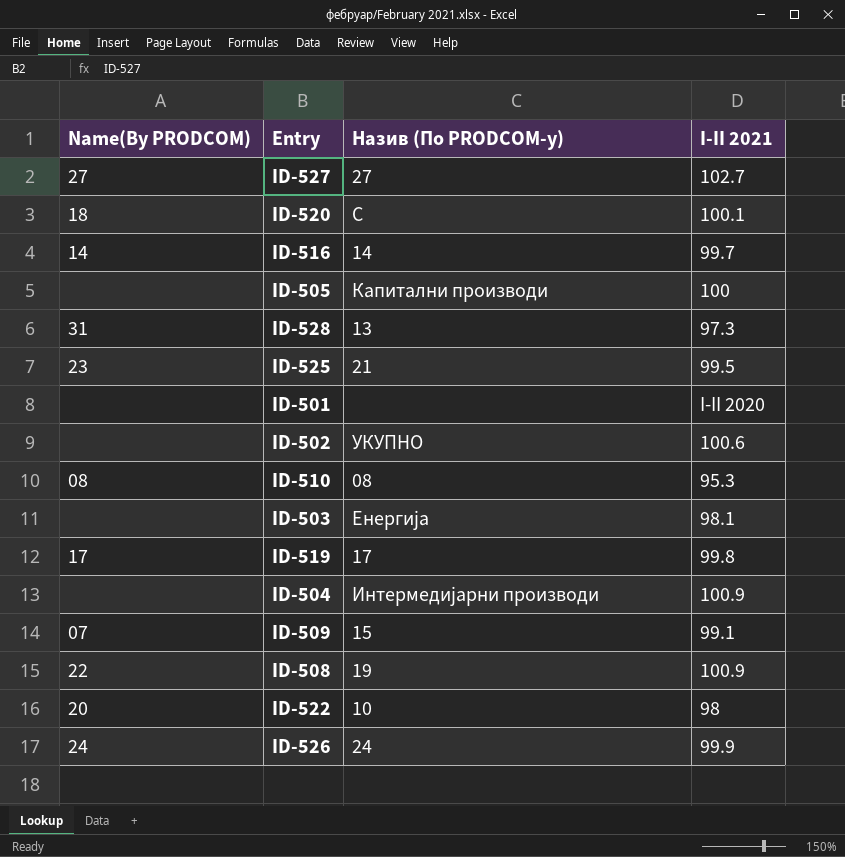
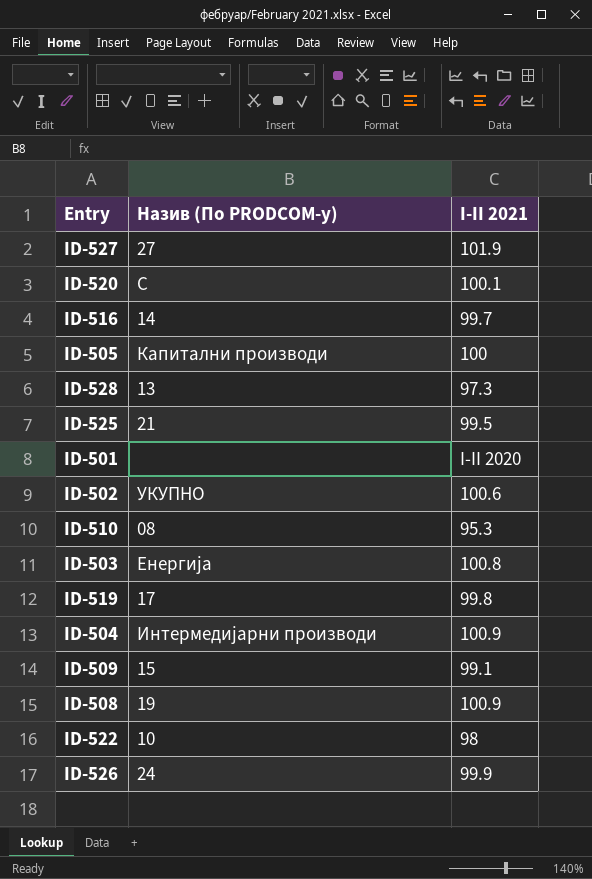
column Name(By PRODCOM) | position: 1 -> none
ID-527 | I-II 2021: 102.7 -> 101.9
ID-503 | I-II 2021: 98.1 -> 100.8

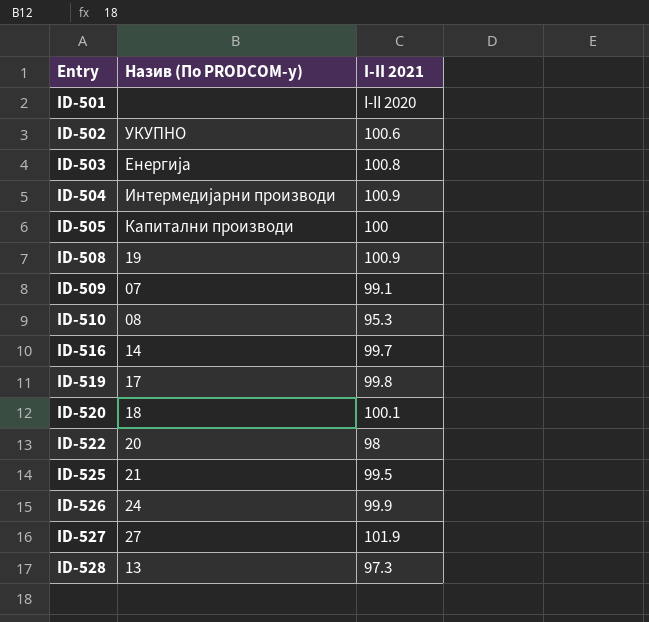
row order: none -> Entry ascending
ID-509 | Назив (Пo PRODCOM-у): 15 -> 07
ID-520 | Назив (Пo PRODCOM-у): C -> 18
ID-522 | Назив (Пo PRODCOM-у): 10 -> 20

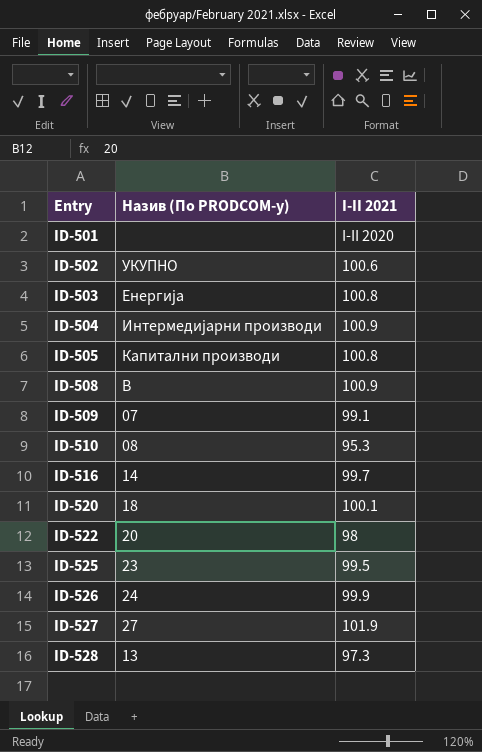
row ID-519: 17 | 99.8 -> none
ID-505 | I-II 2021: 100 -> 100.8
ID-508 | Назив (Пo PRODCOM-у): 19 -> B
ID-525 | Назив (Пo PRODCOM-у): 21 -> 23

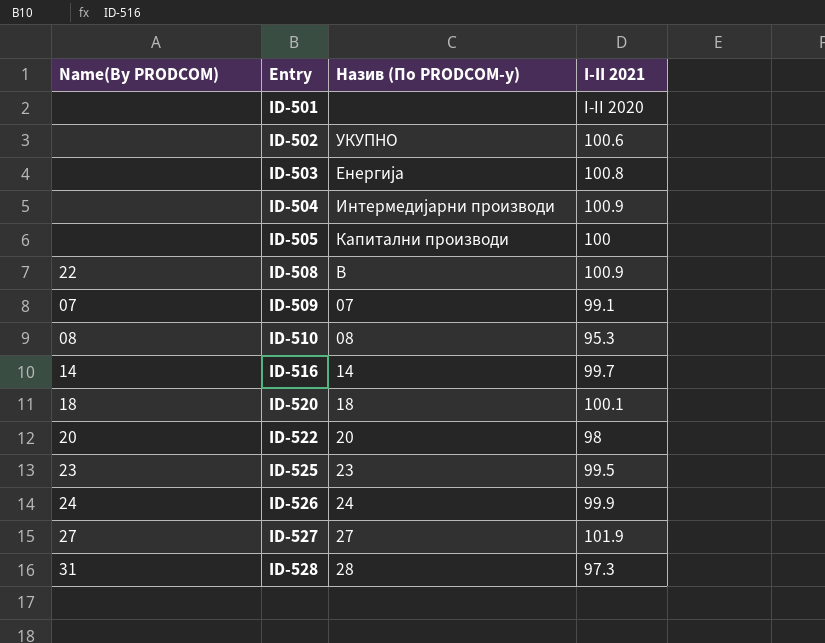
column Name(By PRODCOM) | position: none -> 1
ID-505 | I-II 2021: 100.8 -> 100
ID-528 | Назив (Пo PRODCOM-у): 13 -> 28

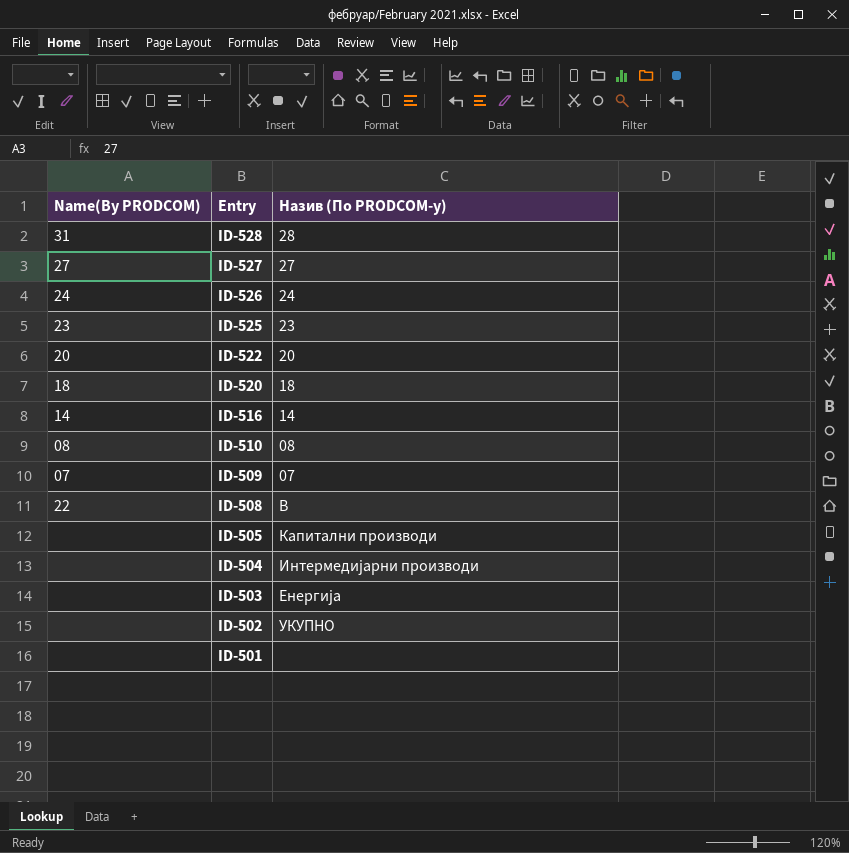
row order: Entry ascending -> Entry descending
column I-II 2021 | position: 4 -> none

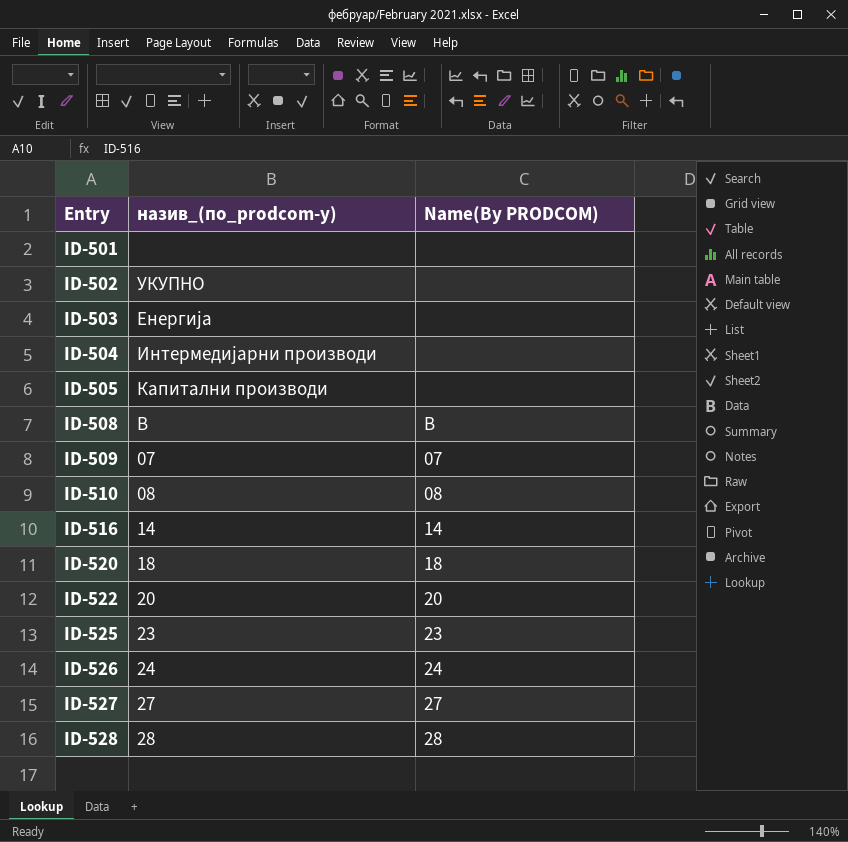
row order: Entry descending -> Entry ascending
column name: Назив (Пo PRODCOM-у) -> назив_(пo_prodcom-у)
column Name(By PRODCOM) | position: 1 -> 3
ID-508 | Name(By PRODCOM): 22 -> B
ID-528 | Name(By PRODCOM): 31 -> 28

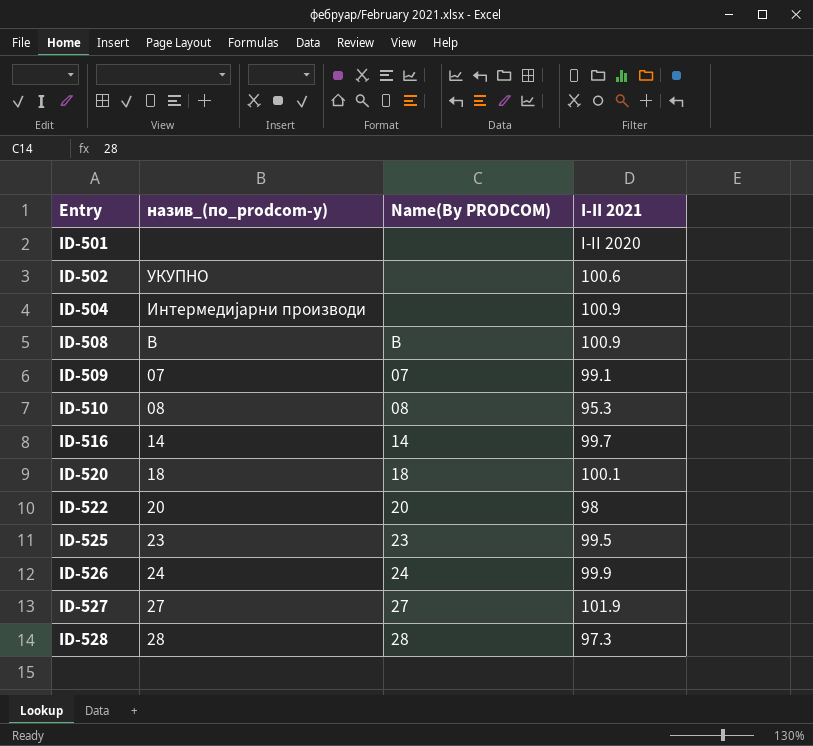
column I-II 2021 | position: none -> 4
row ID-503: Енергија | none -> none
row ID-505: Капитални производи | none -> none

